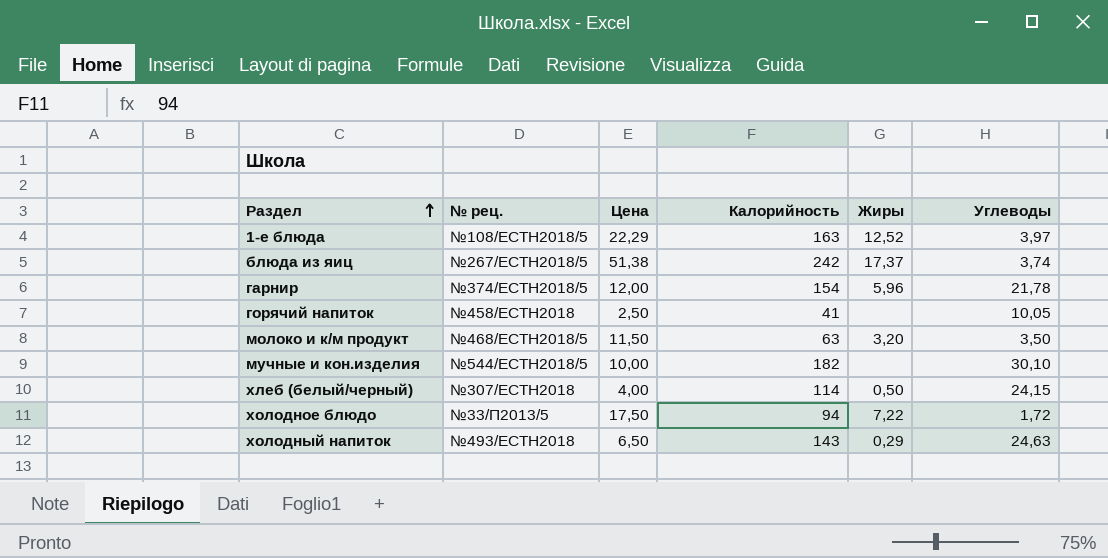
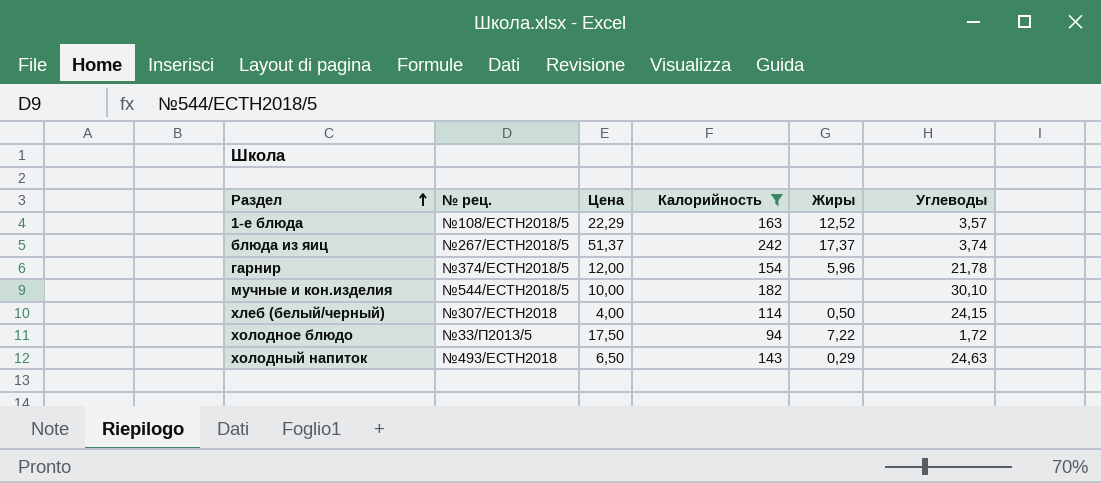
filter: none -> Калорийность >= 94
1-е блюда | Углеводы: 3,97 -> 3,57
блюда из яиц | Цена: 51,38 -> 51,37

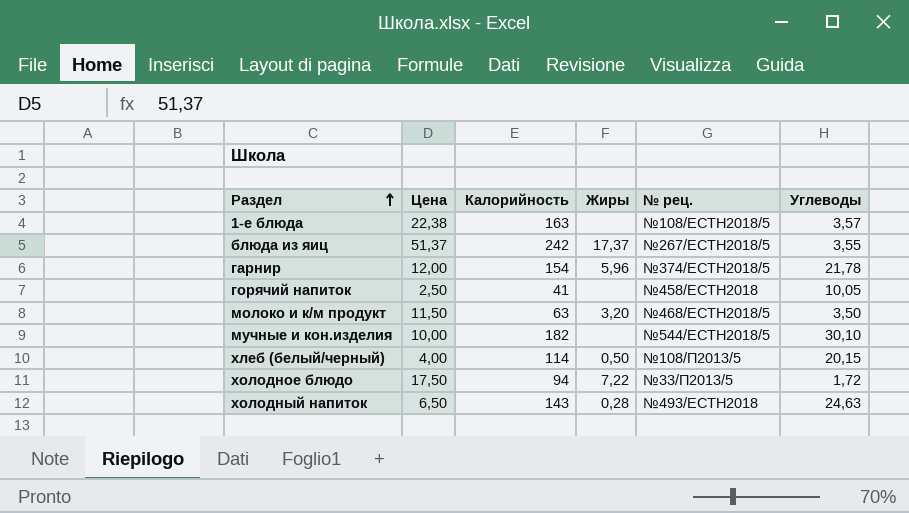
filter: Калорийность >= 94 -> none
column № рец. | position: 2 -> 5
1-е блюда | Цена: 22,29 -> 22,38
1-е блюда | Жиры: 12,52 -> none
блюда из яиц | Углеводы: 3,74 -> 3,55
хлеб (белый/черный) | № рец.: №307/ЕСТН2018 -> №108/П2013/5
хлеб (белый/черный) | Углеводы: 24,15 -> 20,15
холодный напиток | Жиры: 0,29 -> 0,28

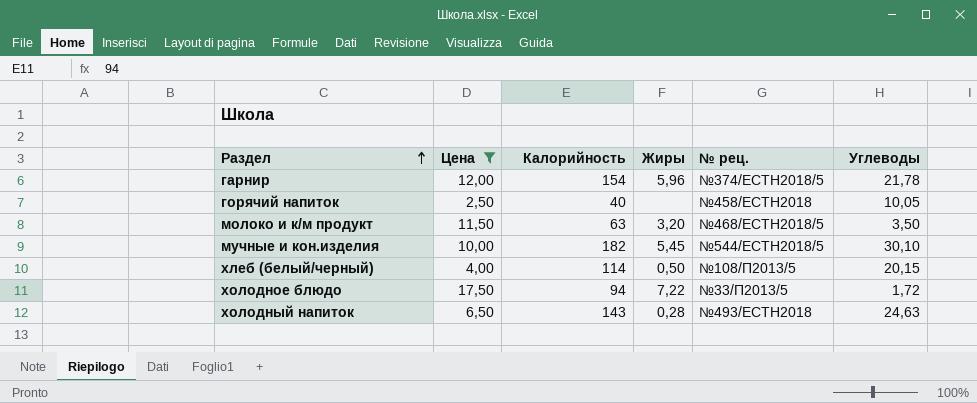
filter: none -> Цена <= 17,50
горячий напиток | Калорийность: 41 -> 40
мучные и кон.изделия | Жиры: none -> 5,45

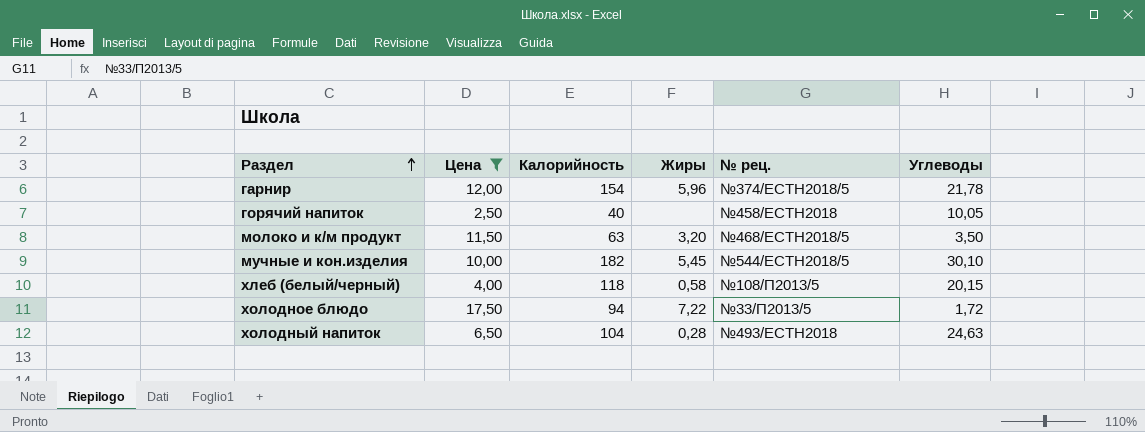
хлеб (белый/черный) | Калорийность: 114 -> 118
хлеб (белый/черный) | Жиры: 0,50 -> 0,58
холодный напиток | Калорийность: 143 -> 104

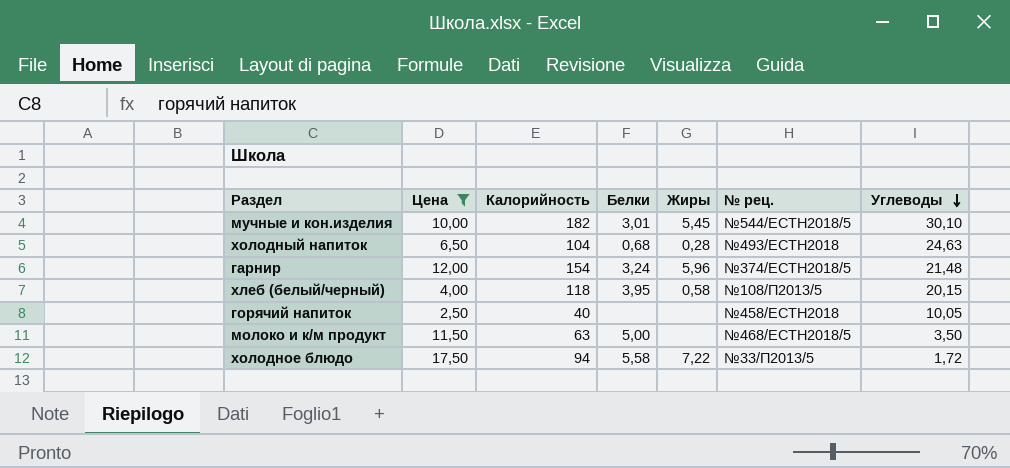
row order: Раздел ascending -> Углеводы descending
column Белки | position: none -> 4
гарнир | Углеводы: 21,78 -> 21,48
молоко и к/м продукт | Жиры: 3,20 -> none

